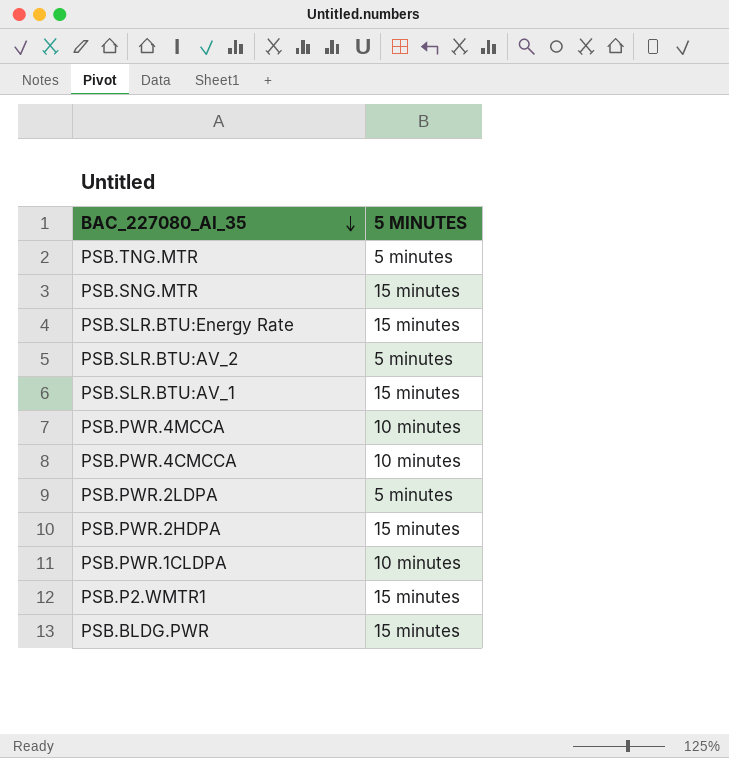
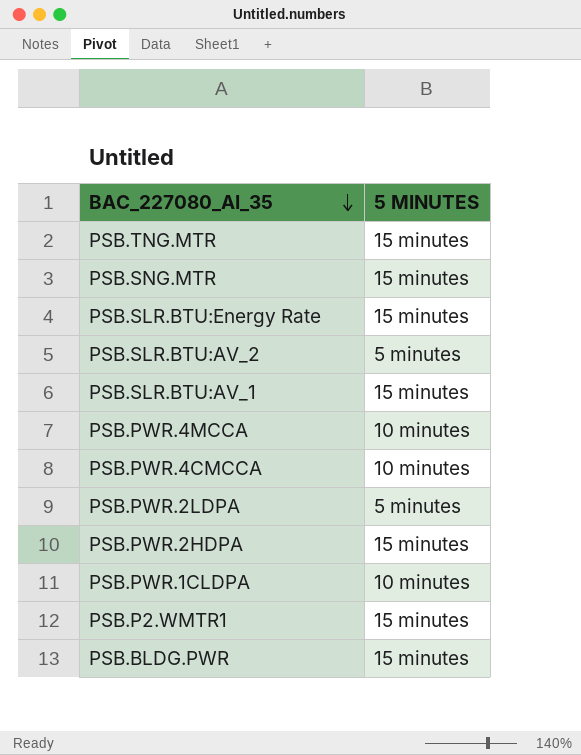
PSB.TNG.MTR | 5 MINUTES: 5 minutes -> 15 minutes

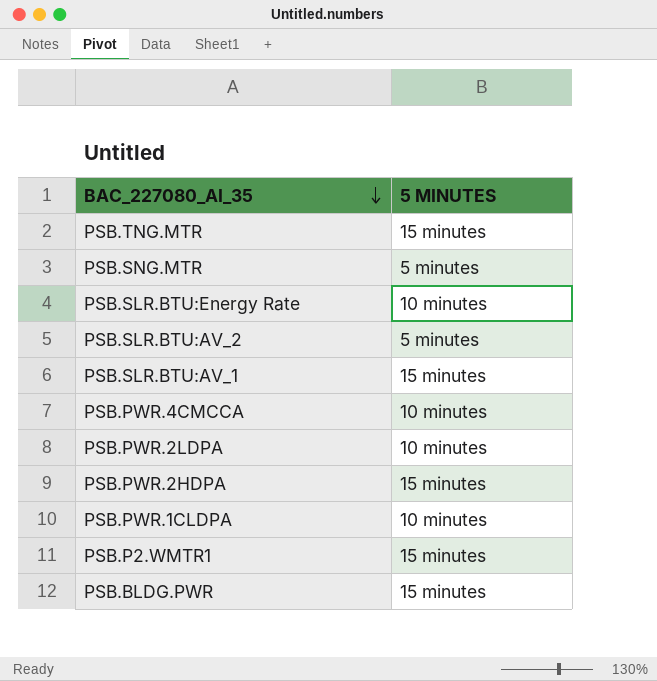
row PSB.PWR.4MCCA: 10 minutes -> none
PSB.SNG.MTR | 5 MINUTES: 15 minutes -> 5 minutes
PSB.SLR.BTU:Energy Rate | 5 MINUTES: 15 minutes -> 10 minutes
PSB.PWR.2LDPA | 5 MINUTES: 5 minutes -> 10 minutes

